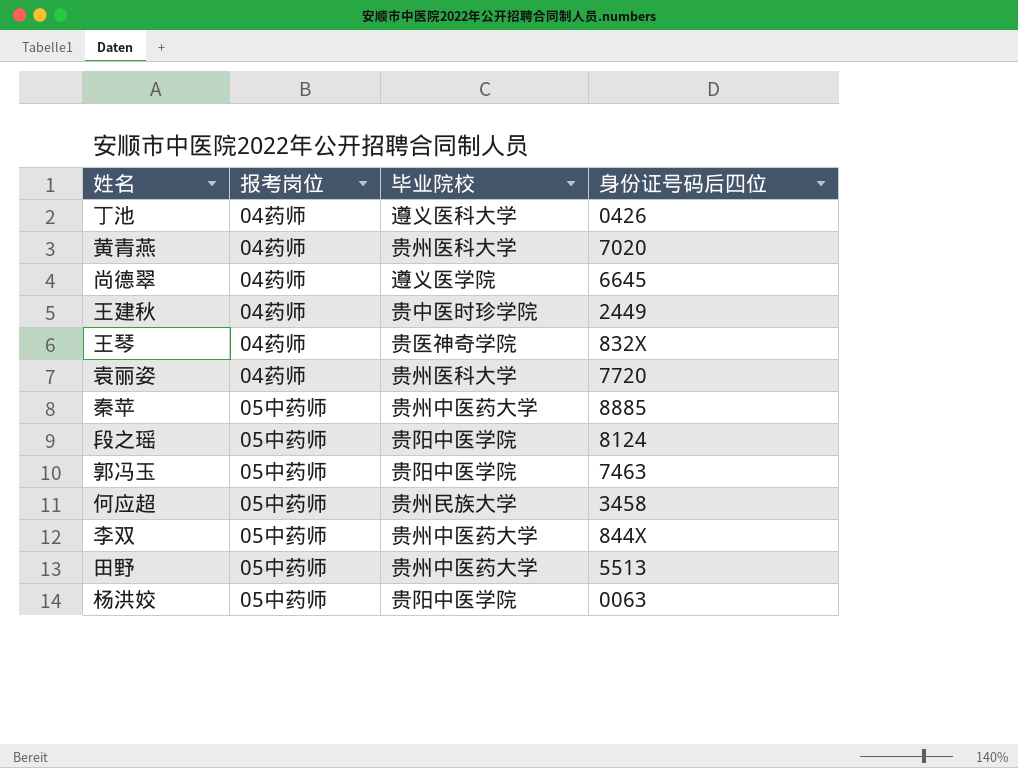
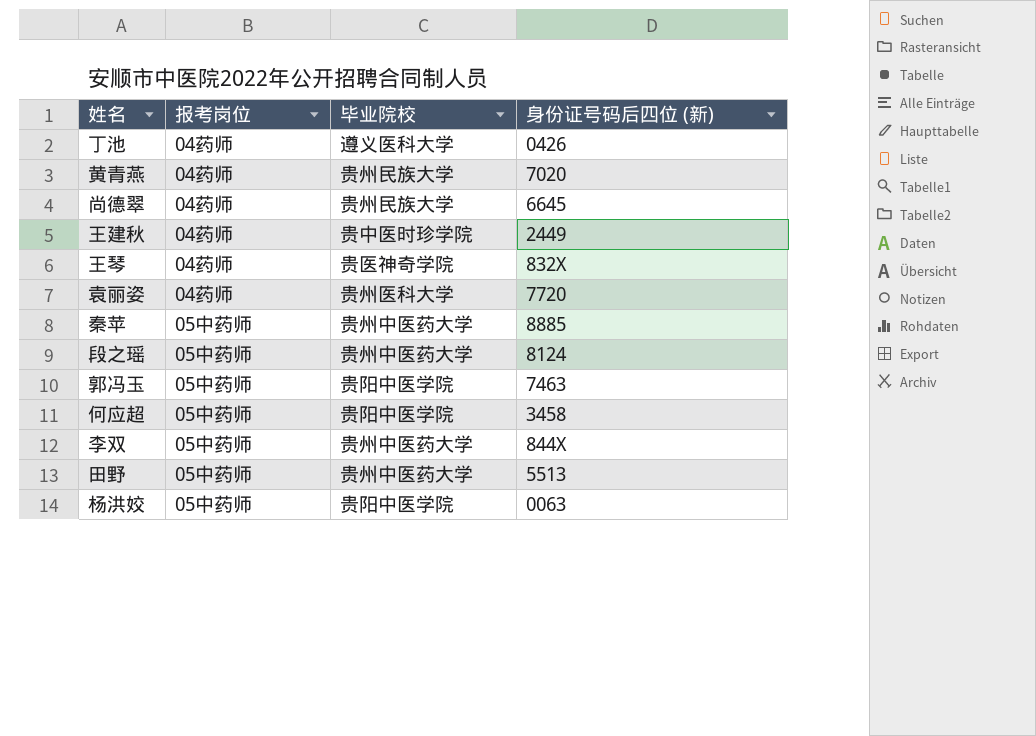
column name: 身份证号码后四位 -> 身份证号码后四位 (新)
黄青燕 | 毕业院校: 贵州医科大学 -> 贵州民族大学
尚德翠 | 毕业院校: 遵义医学院 -> 贵州民族大学
段之瑶 | 毕业院校: 贵阳中医学院 -> 贵州中医药大学
何应超 | 毕业院校: 贵州民族大学 -> 贵阳中医学院

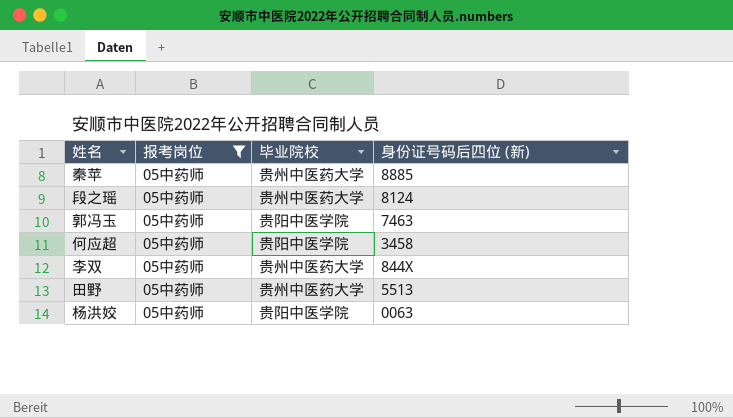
filter: none -> 报考岗位 = 05中药师

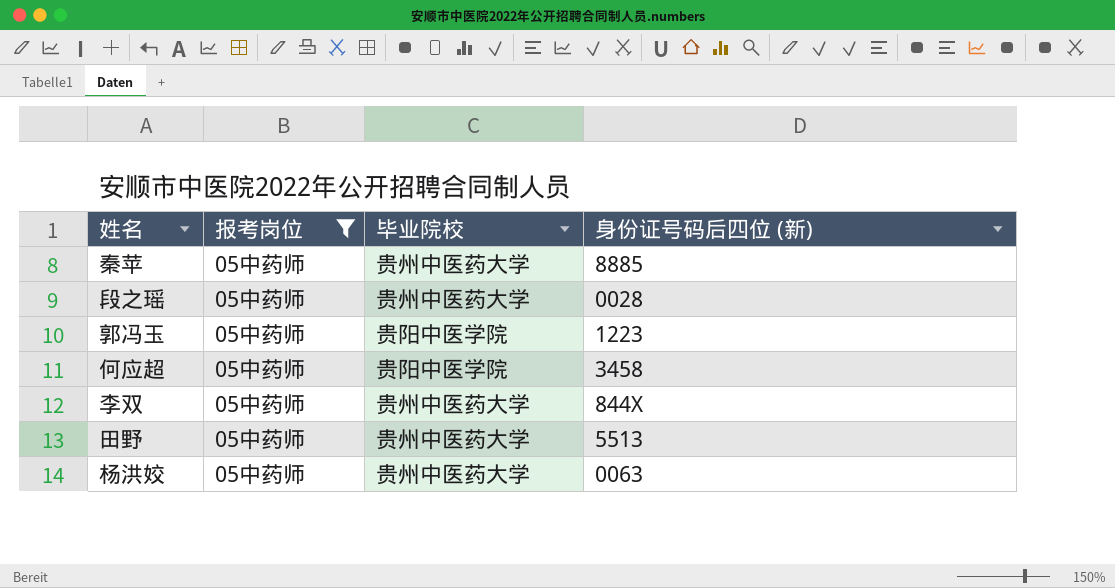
段之瑶 | 身份证号码后四位 (新): 8124 -> 0028
郭冯玉 | 身份证号码后四位 (新): 7463 -> 1223
杨洪姣 | 毕业院校: 贵阳中医学院 -> 贵州中医药大学

